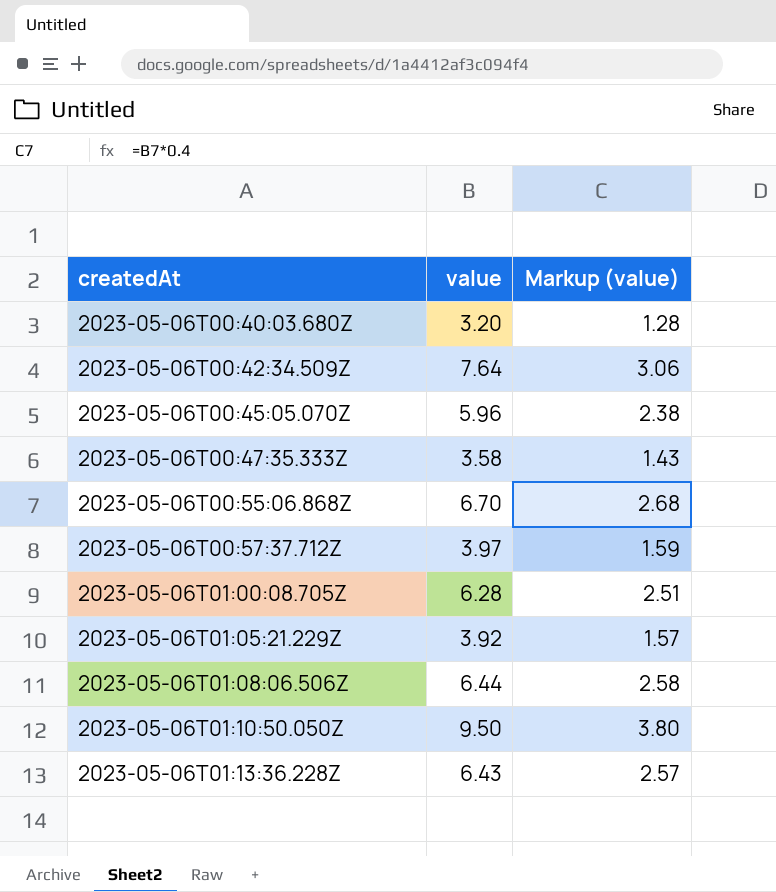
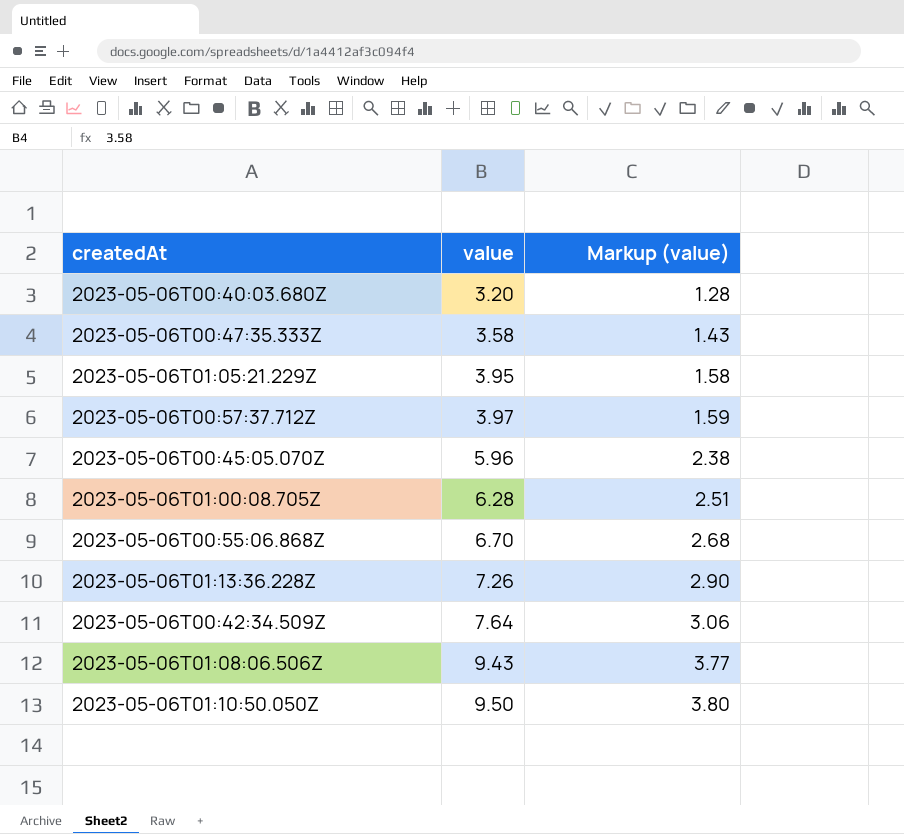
row order: createdAt ascending -> value ascending
2023-05-06T01:05:21.229Z | value: 3.92 -> 3.95
2023-05-06T01:05:21.229Z | Markup (value): 1.57 -> 1.58
2023-05-06T01:13:36.228Z | value: 6.43 -> 7.26
2023-05-06T01:13:36.228Z | Markup (value): 2.57 -> 2.90
2023-05-06T01:08:06.506Z | value: 6.44 -> 9.43
2023-05-06T01:08:06.506Z | Markup (value): 2.58 -> 3.77

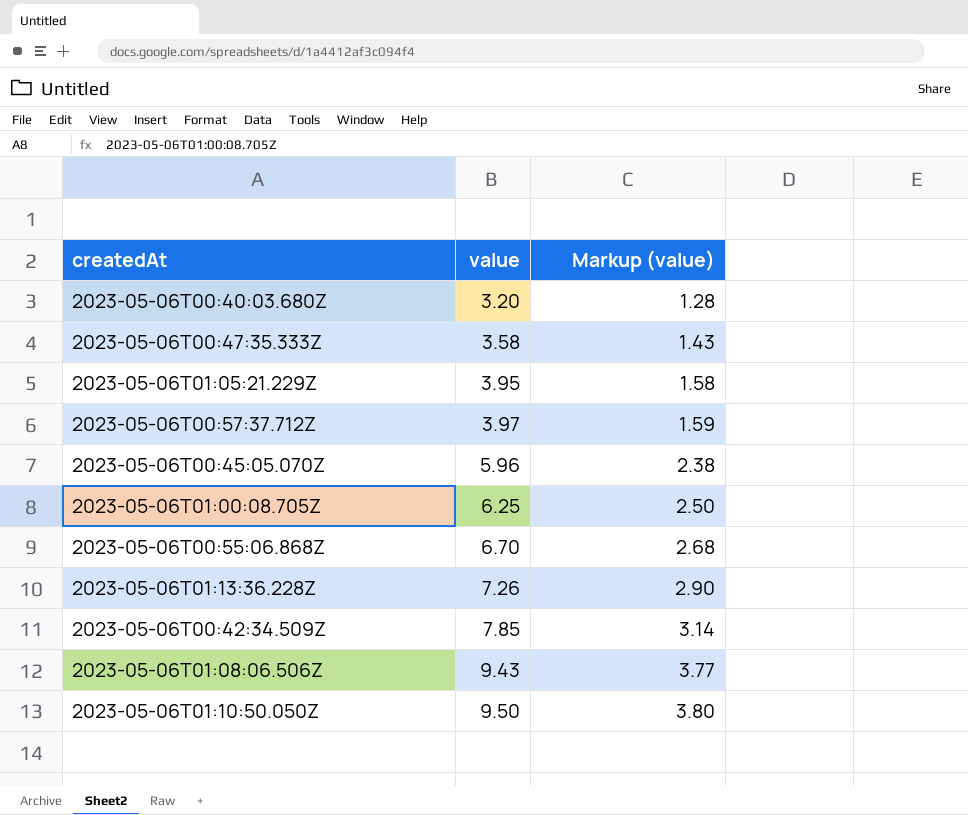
2023-05-06T01:00:08.705Z | value: 6.28 -> 6.25
2023-05-06T01:00:08.705Z | Markup (value): 2.51 -> 2.50
2023-05-06T00:42:34.509Z | value: 7.64 -> 7.85
2023-05-06T00:42:34.509Z | Markup (value): 3.06 -> 3.14

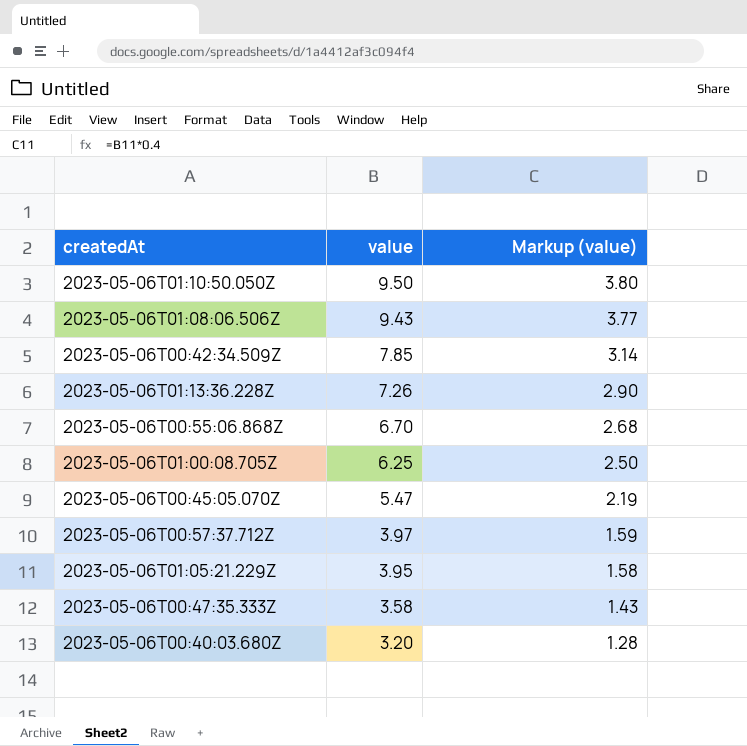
row order: value ascending -> value descending
2023-05-06T00:45:05.070Z | value: 5.96 -> 5.47
2023-05-06T00:45:05.070Z | Markup (value): 2.38 -> 2.19

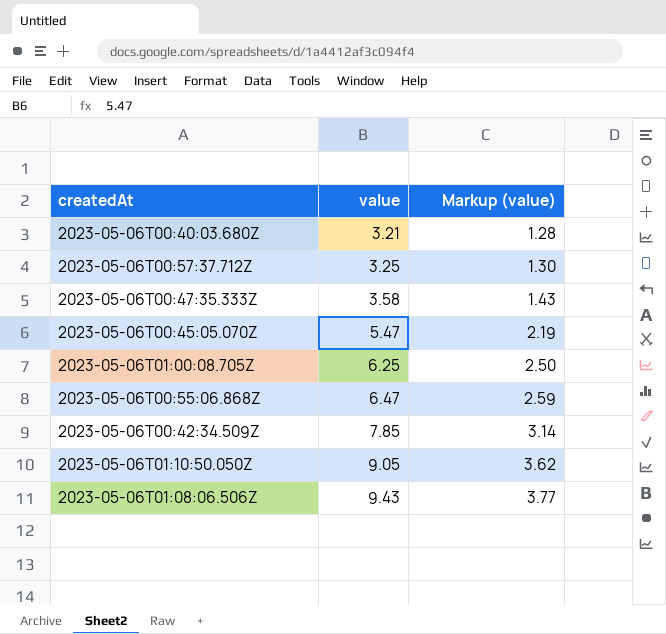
row order: value descending -> value ascending
row 2023-05-06T01:13:36.228Z: 7.26 | 2.90 -> none
row 2023-05-06T01:05:21.229Z: 3.95 | 1.58 -> none
2023-05-06T00:40:03.680Z | value: 3.20 -> 3.21
2023-05-06T00:57:37.712Z | value: 3.97 -> 3.25
2023-05-06T00:57:37.712Z | Markup (value): 1.59 -> 1.30
2023-05-06T00:55:06.868Z | value: 6.70 -> 6.47
2023-05-06T00:55:06.868Z | Markup (value): 2.68 -> 2.59
2023-05-06T01:10:50.050Z | value: 9.50 -> 9.05
2023-05-06T01:10:50.050Z | Markup (value): 3.80 -> 3.62

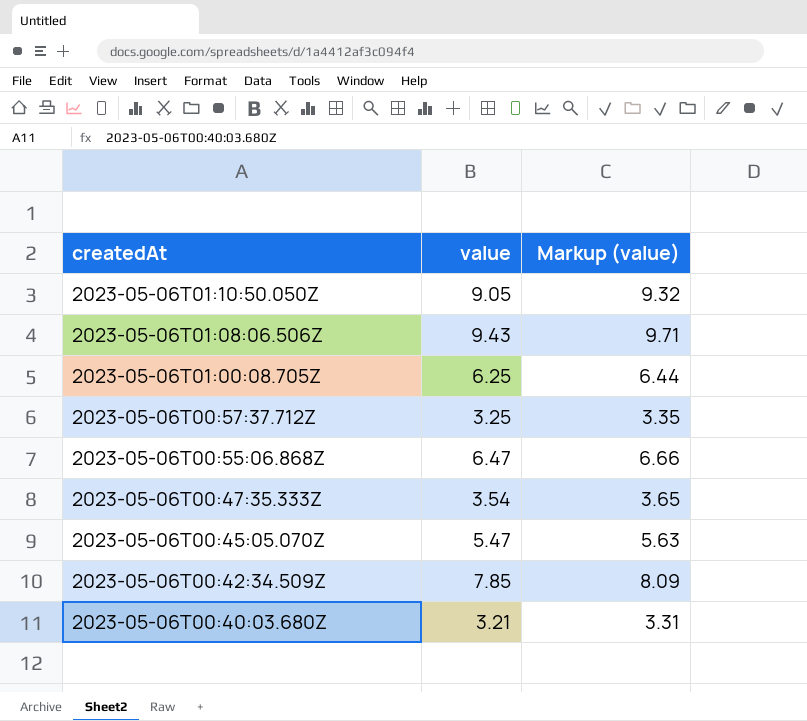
row order: value ascending -> createdAt descending
column Markup (value) | formula: [value] * 0.4 -> [value] * 1.03
2023-05-06T00:47:35.333Z | value: 3.58 -> 3.54

